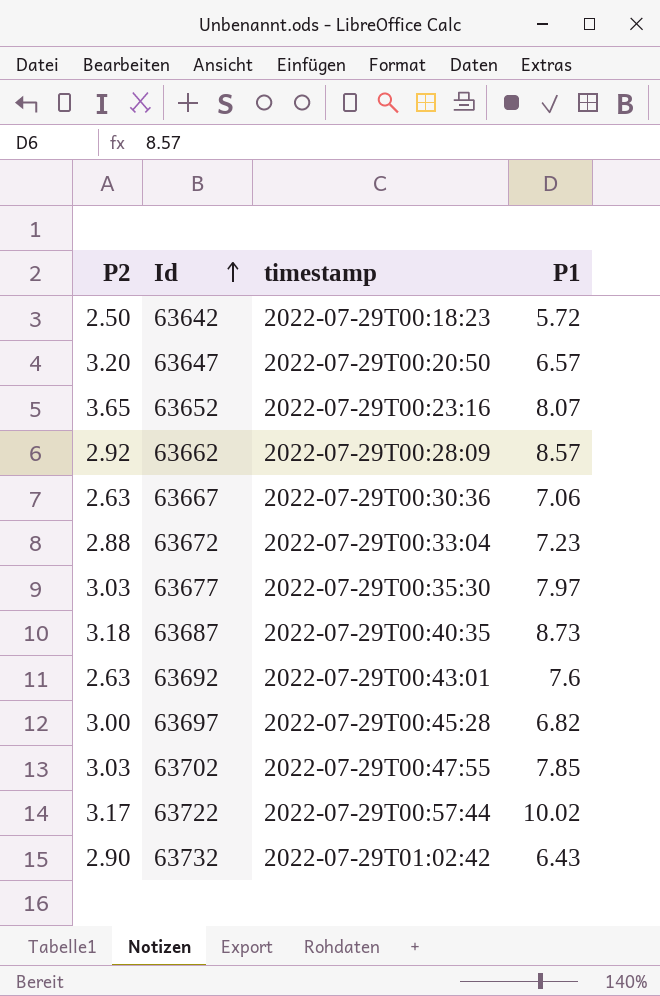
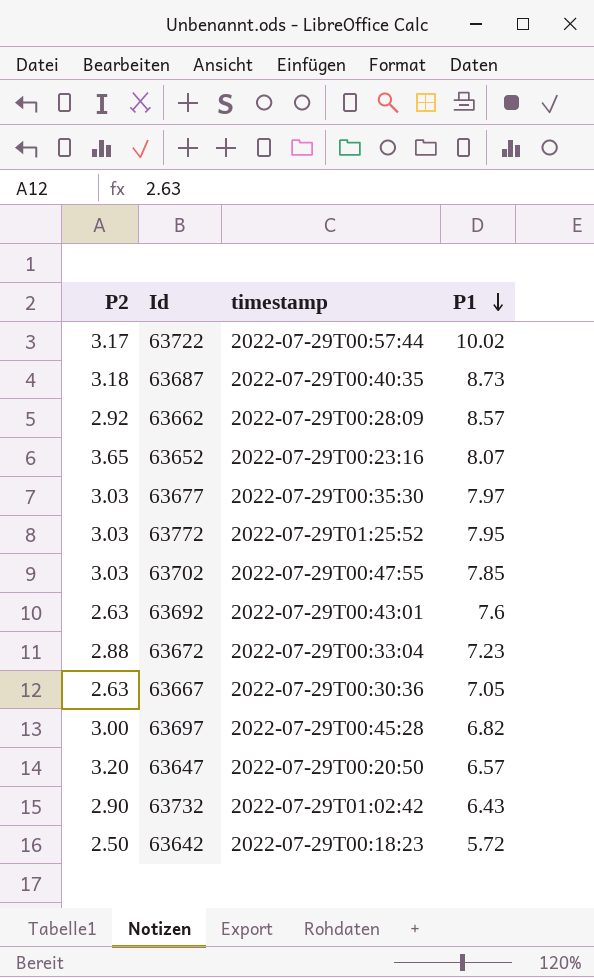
row order: Id ascending -> P1 descending
row 63772: none -> 3.03 | 2022-07-29T01:25:52 | 7.95
63667 | P1: 7.06 -> 7.05

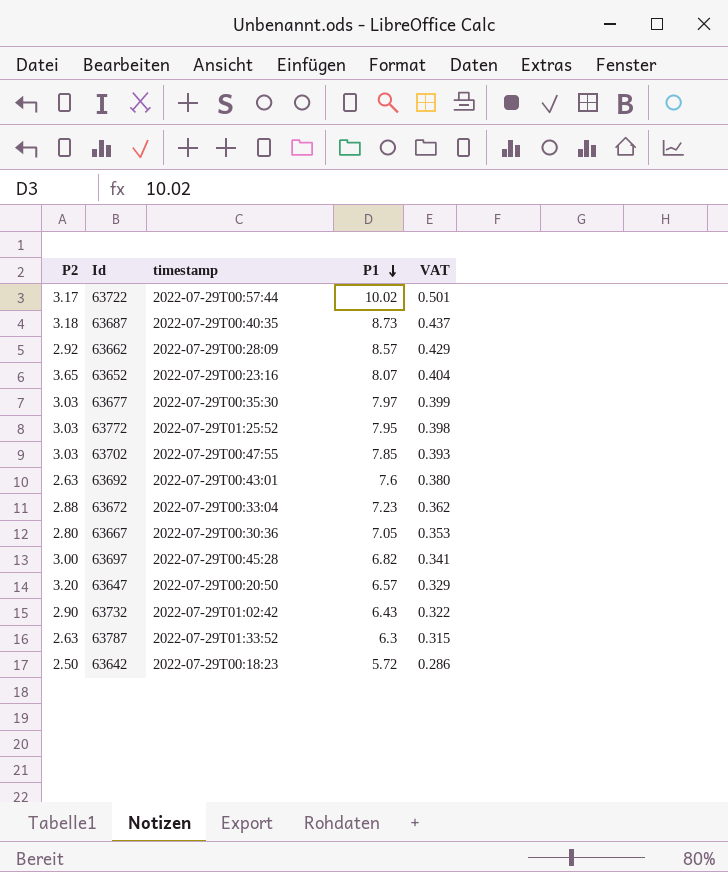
column VAT | formula: none -> [P1] * 0.05
63667 | P2: 2.63 -> 2.80
row 63787: none -> 2.63 | 2022-07-29T01:33:52 | 6.3 | 0.315

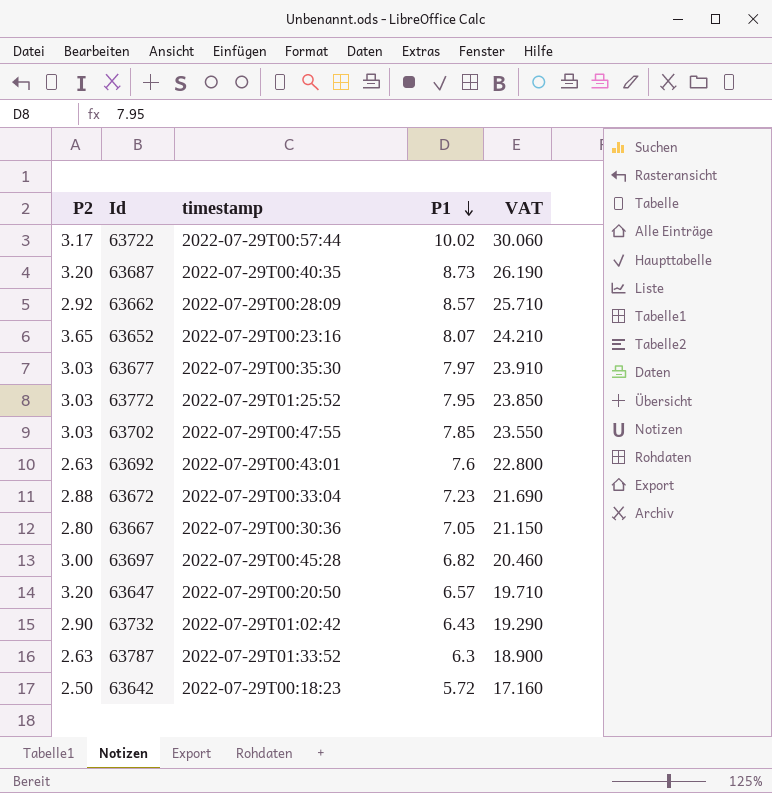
column VAT | formula: [P1] * 0.05 -> [P1] * 3
63687 | P2: 3.18 -> 3.20

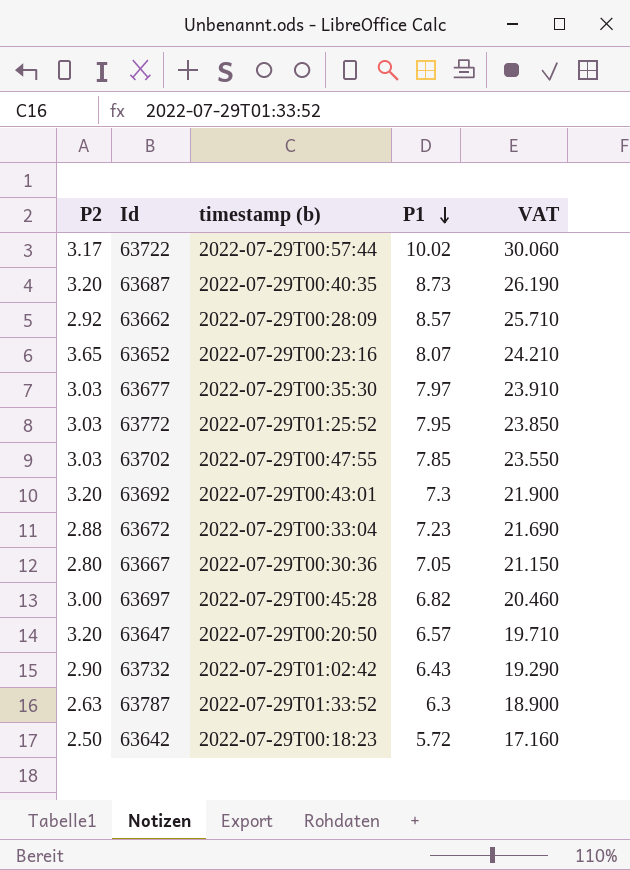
column name: timestamp -> timestamp (b)
63692 | P2: 2.63 -> 3.20
63692 | P1: 7.6 -> 7.3
63692 | VAT: 22.800 -> 21.900

